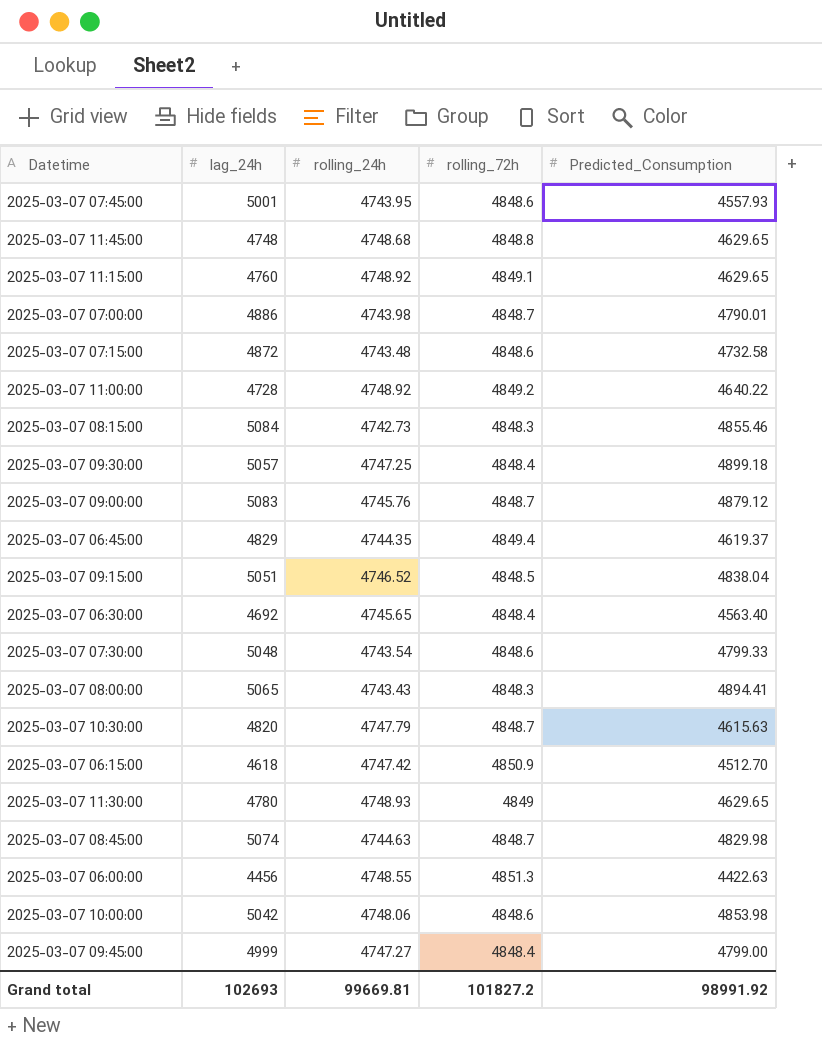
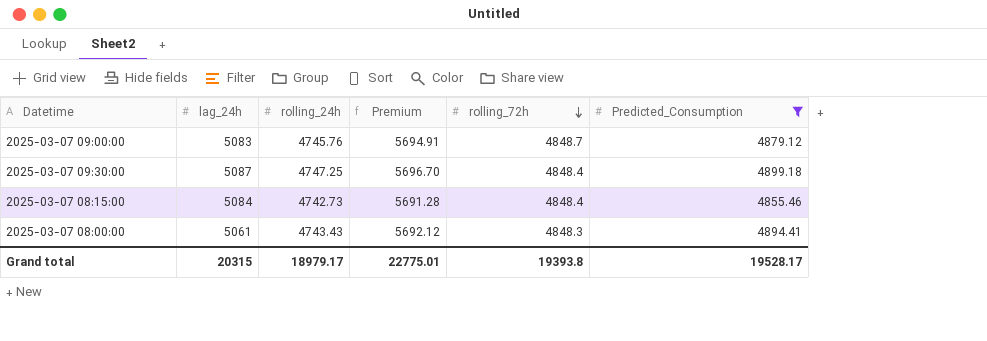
filter: none -> Predicted_Consumption >= 4855.46
row order: none -> rolling_72h descending
column Premium | formula: none -> [rolling_24h] * 1.2
2025-03-07 09:30:00 | lag_24h: 5057 -> 5087
2025-03-07 08:15:00 | rolling_72h: 4848.3 -> 4848.4
2025-03-07 08:00:00 | lag_24h: 5065 -> 5061
Grand total | lag_24h: 102693 -> 20315
Grand total | rolling_24h: 99669.81 -> 18979.17
Grand total | rolling_72h: 101827.2 -> 19393.8
Grand total | Predicted_Consumption: 98991.92 -> 19528.17

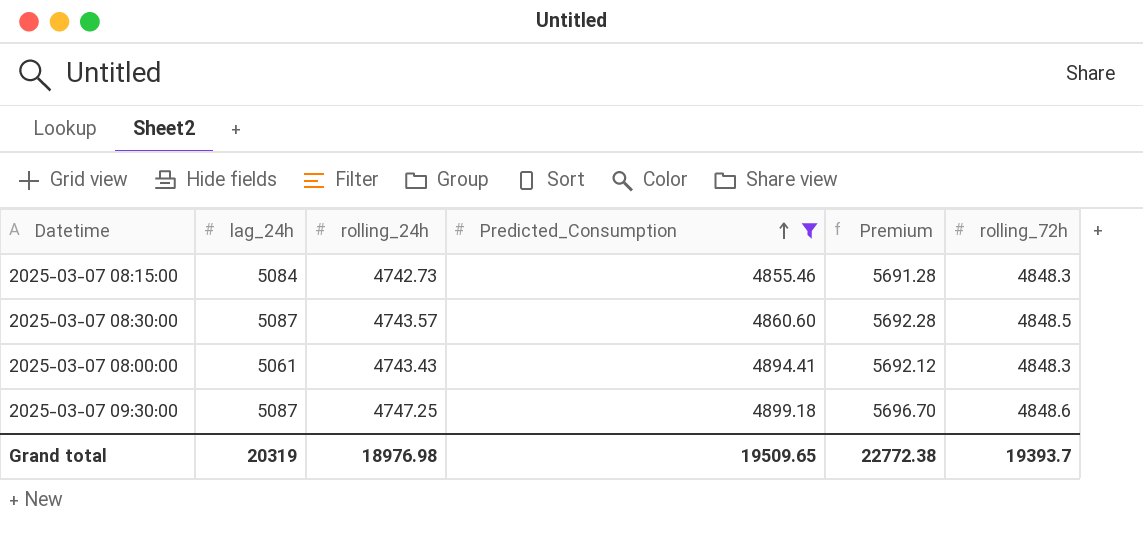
row order: rolling_72h descending -> Predicted_Consumption ascending
column Predicted_Consumption | position: 6 -> 4
row 2025-03-07 09:00:00: 5083 | 4745.76 | 5694.91 | 4848.7 | 4879.12 -> none
2025-03-07 08:15:00 | rolling_72h: 4848.4 -> 4848.3
row 2025-03-07 08:30:00: none -> 5087 | 4743.57 | 4860.60 | 5692.28 | 4848.5
2025-03-07 09:30:00 | rolling_72h: 4848.4 -> 4848.6
Grand total | lag_24h: 20315 -> 20319
Grand total | rolling_24h: 18979.17 -> 18976.98
Grand total | Predicted_Consumption: 19528.17 -> 19509.65
Grand total | Premium: 22775.01 -> 22772.38
Grand total | rolling_72h: 19393.8 -> 19393.7

